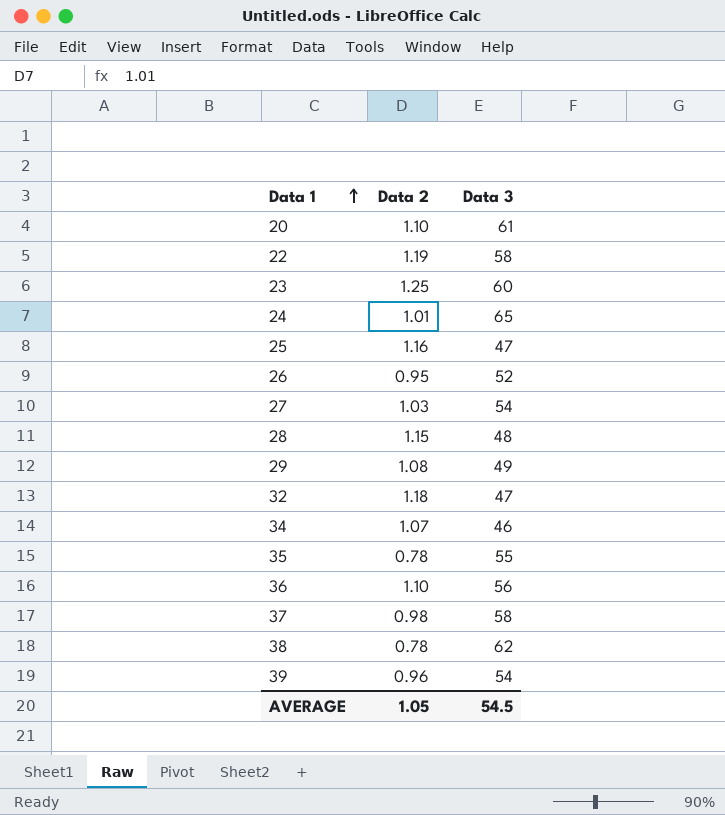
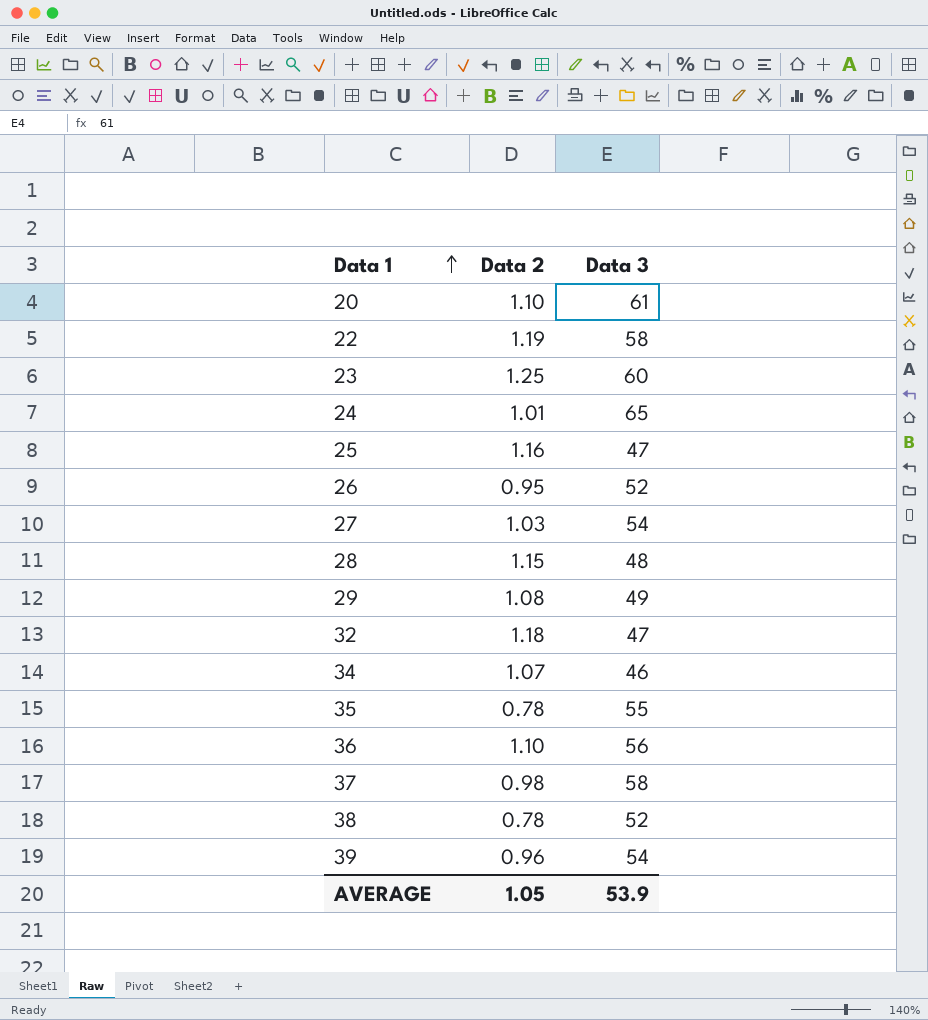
38 | Data 3: 62 -> 52
AVERAGE | Data 3: 54.5 -> 53.9

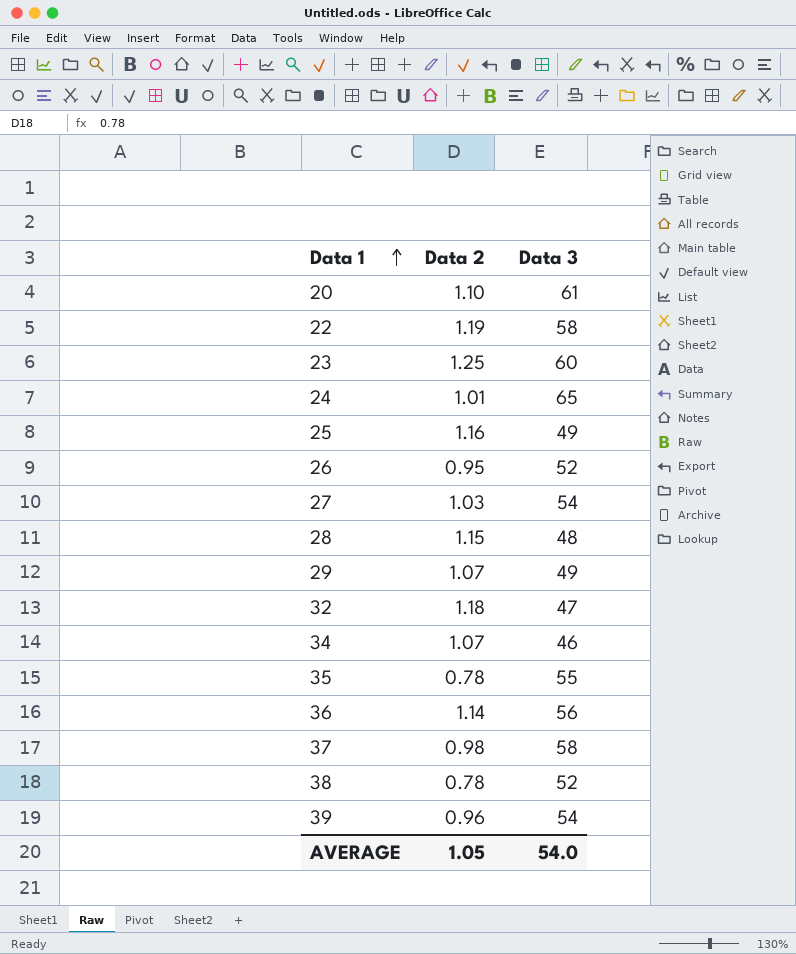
25 | Data 3: 47 -> 49
29 | Data 2: 1.08 -> 1.07
36 | Data 2: 1.10 -> 1.14
AVERAGE | Data 3: 53.9 -> 54.0

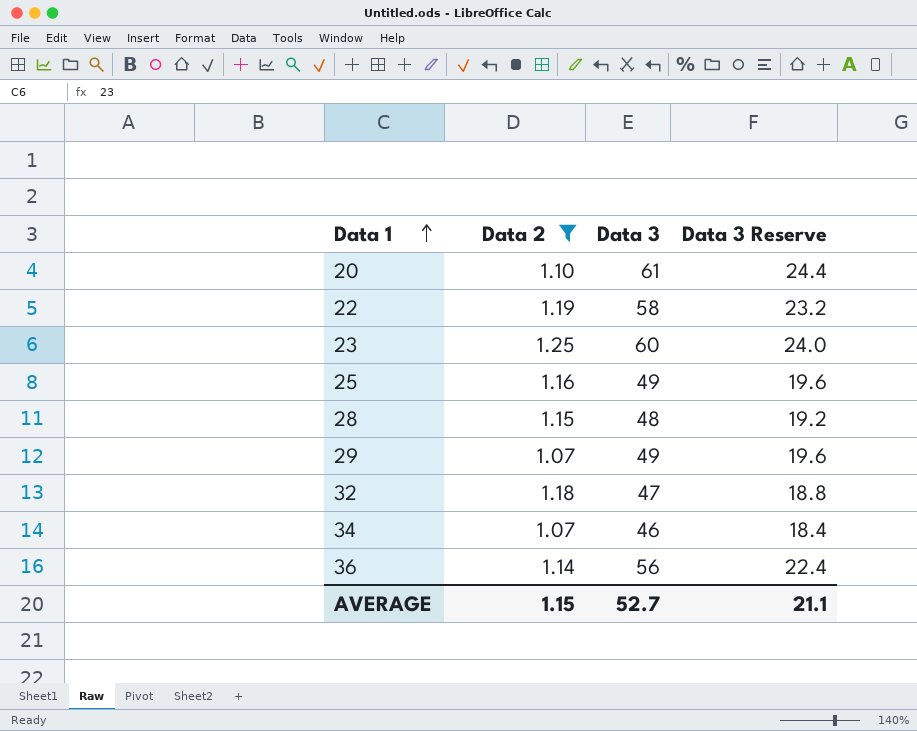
filter: none -> Data 2 >= 1.07
column Data 3 Reserve | formula: none -> [Data 3] * 0.4
AVERAGE | Data 2: 1.05 -> 1.15
AVERAGE | Data 3: 54.0 -> 52.7

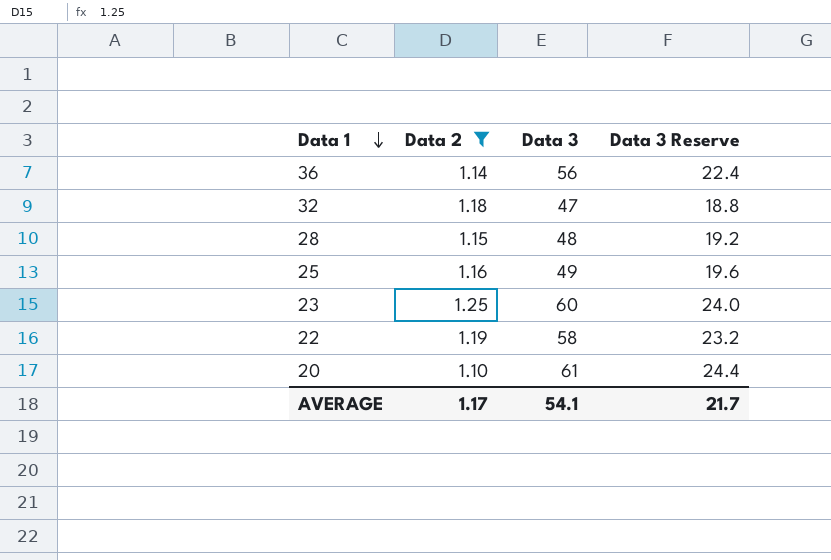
row order: Data 1 ascending -> Data 1 descending
row 29: 1.07 | 49 | 19.6 -> none
row 34: 1.07 | 46 | 18.4 -> none
AVERAGE | Data 2: 1.15 -> 1.17
AVERAGE | Data 3: 52.7 -> 54.1
AVERAGE | Data 3 Reserve: 21.1 -> 21.7

